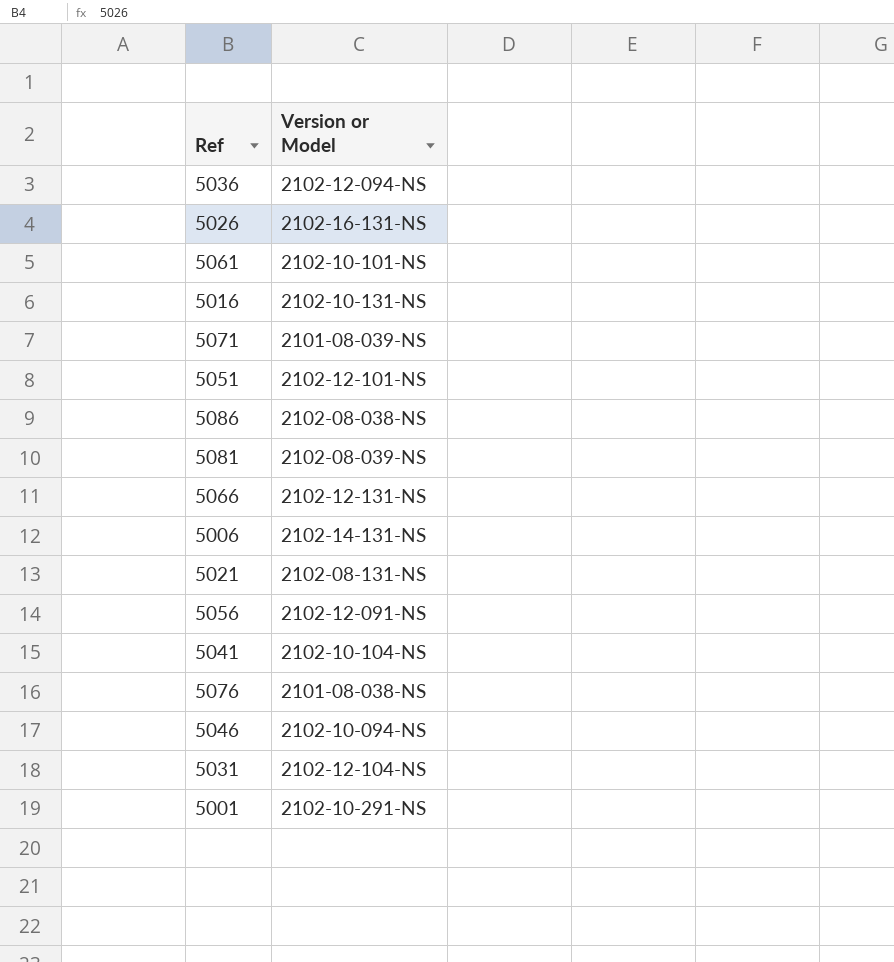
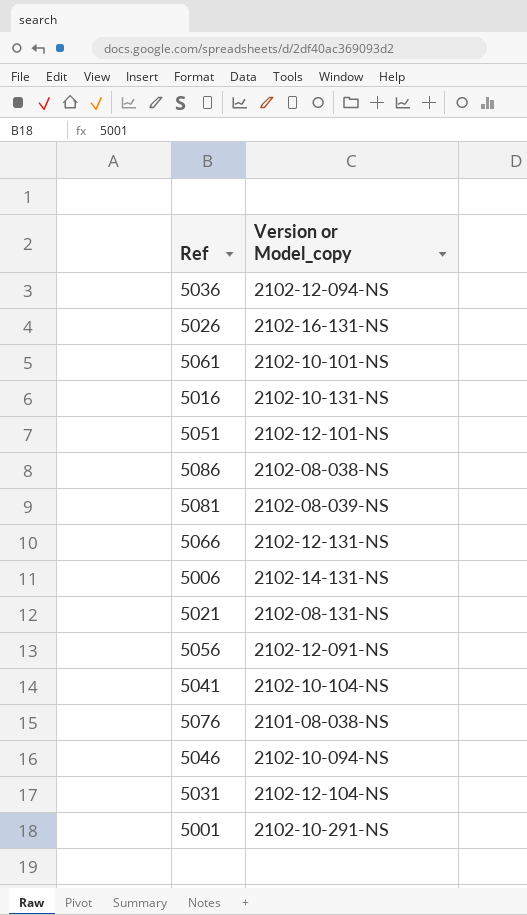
column name: Version or Model -> Version or Model_copy
row 5071: 2101-08-039-NS -> none

